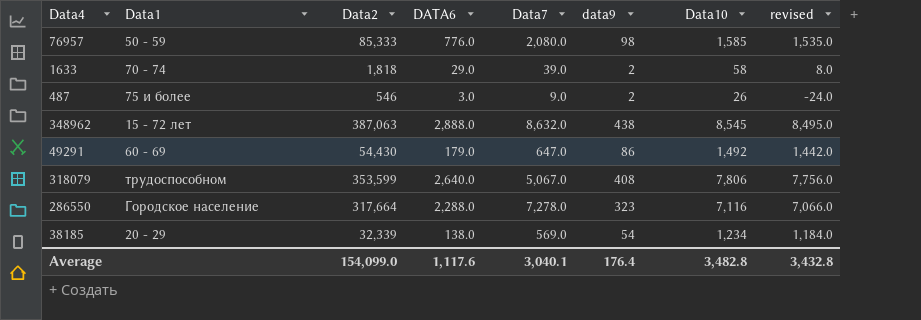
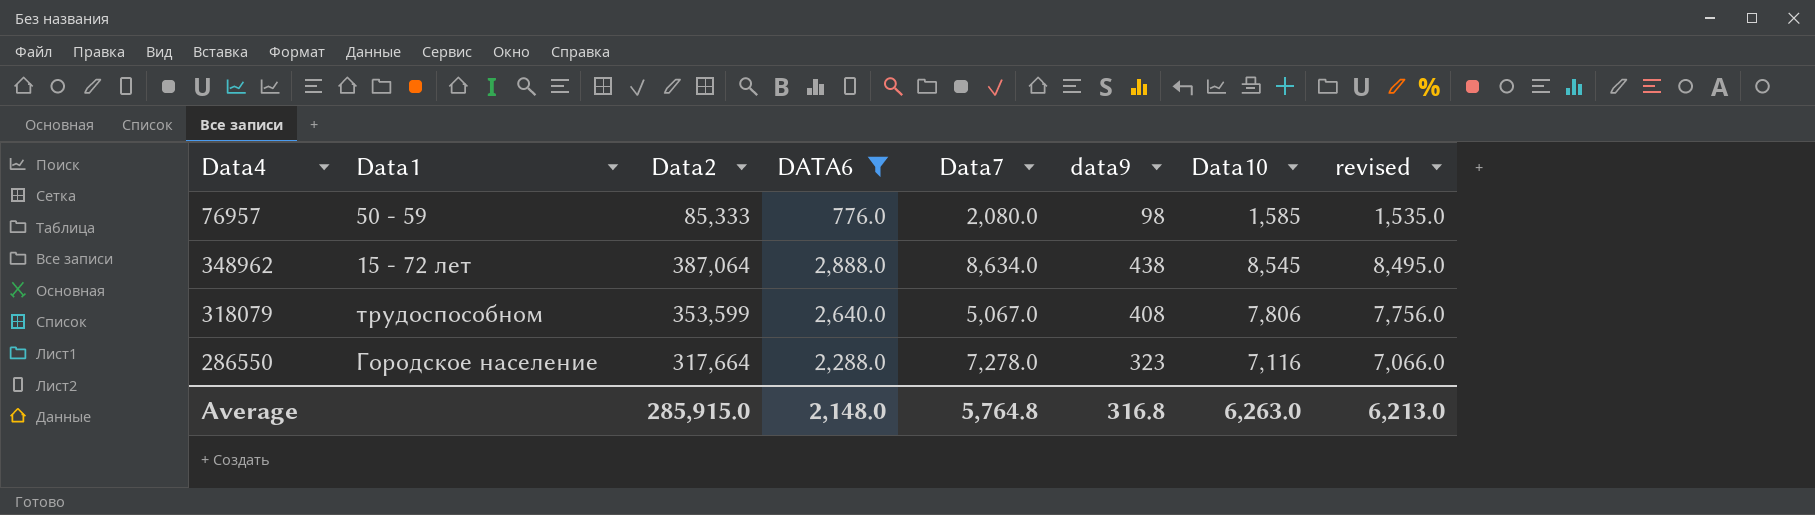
filter: none -> DATA6 >= 776.0
348962 | Data2: 387,063 -> 387,064
348962 | Data7: 8,632.0 -> 8,634.0
Average | Data2: 154,099.0 -> 285,915.0
Average | DATA6: 1,117.6 -> 2,148.0
Average | Data7: 3,040.1 -> 5,764.8
Average | data9: 176.4 -> 316.8
Average | Data10: 3,482.8 -> 6,263.0
Average | revised: 3,432.8 -> 6,213.0

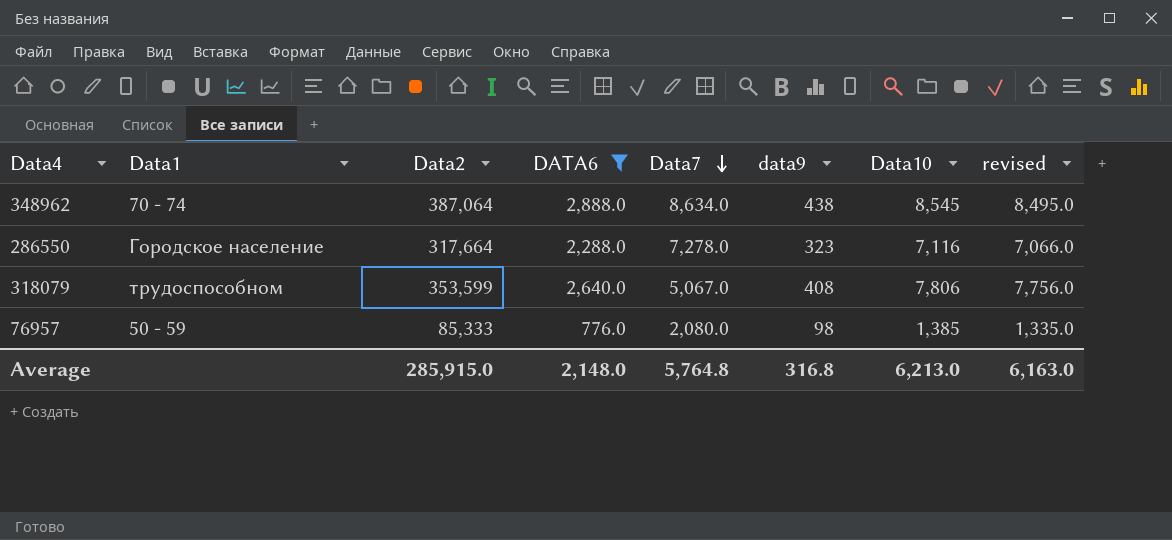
row order: none -> Data7 descending
348962 | Data1: 15 - 72 лет -> 70 - 74
76957 | Data10: 1,585 -> 1,385
76957 | revised: 1,535.0 -> 1,335.0
Average | Data10: 6,263.0 -> 6,213.0
Average | revised: 6,213.0 -> 6,163.0

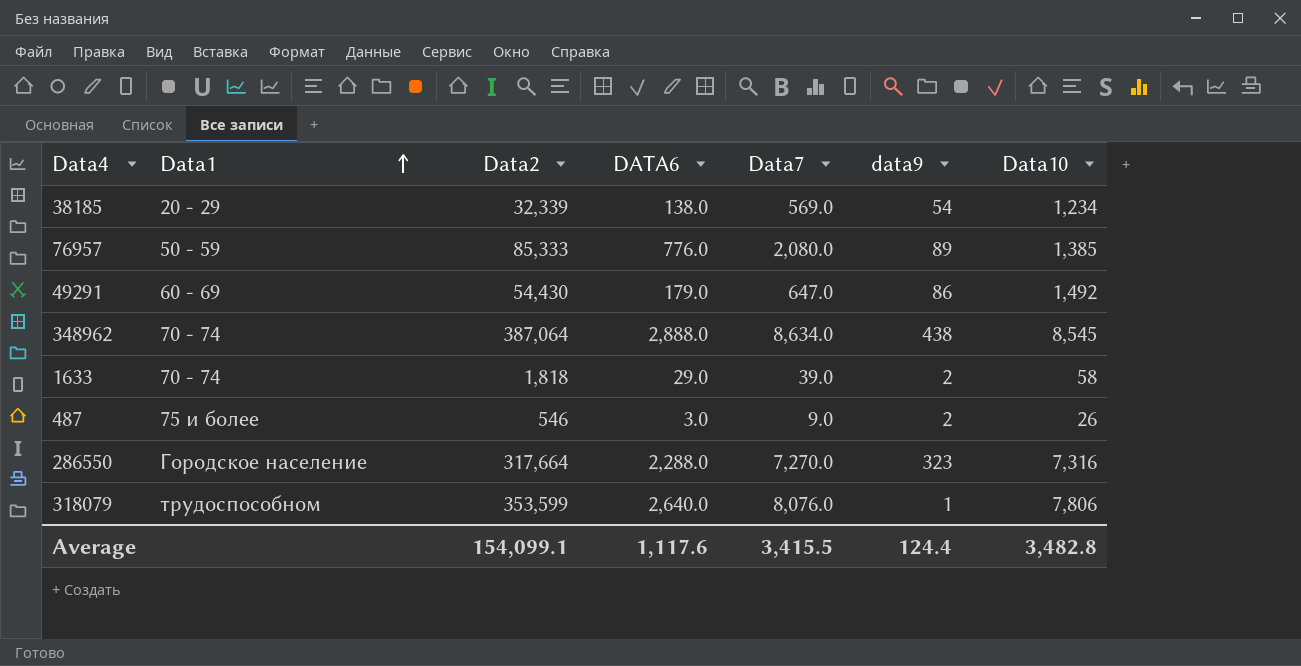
filter: DATA6 >= 776.0 -> none
row order: Data7 descending -> Data1 ascending
column revised | formula: [Data10] - 50 -> none
76957 | data9: 98 -> 89
286550 | Data7: 7,278.0 -> 7,270.0
286550 | Data10: 7,116 -> 7,316
318079 | Data7: 5,067.0 -> 8,076.0
318079 | data9: 408 -> 1
Average | Data2: 285,915.0 -> 154,099.1
Average | DATA6: 2,148.0 -> 1,117.6
Average | Data7: 5,764.8 -> 3,415.5
Average | data9: 316.8 -> 124.4
Average | Data10: 6,213.0 -> 3,482.8

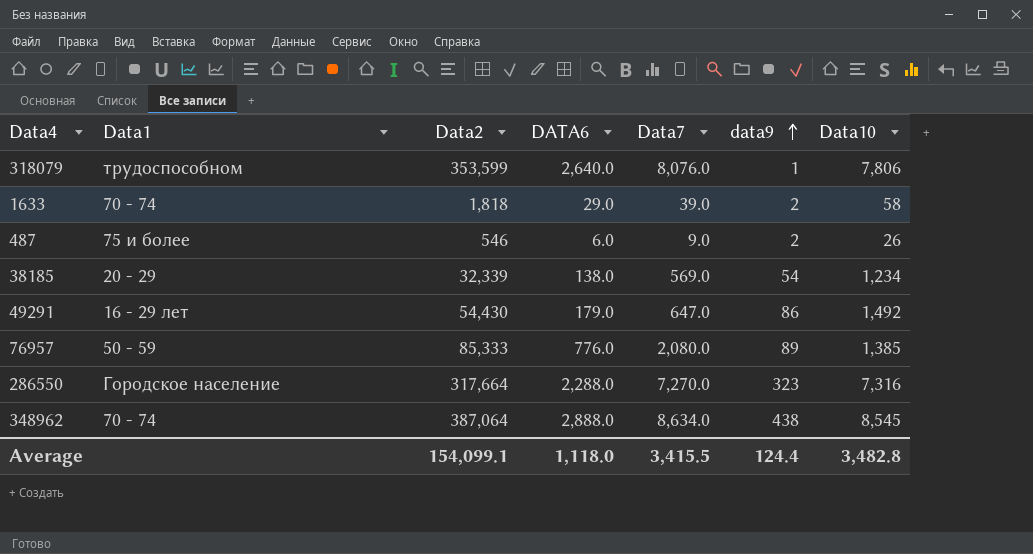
row order: Data1 ascending -> data9 ascending
487 | DATA6: 3.0 -> 6.0
49291 | Data1: 60 - 69 -> 16 - 29 лет
Average | DATA6: 1,117.6 -> 1,118.0

